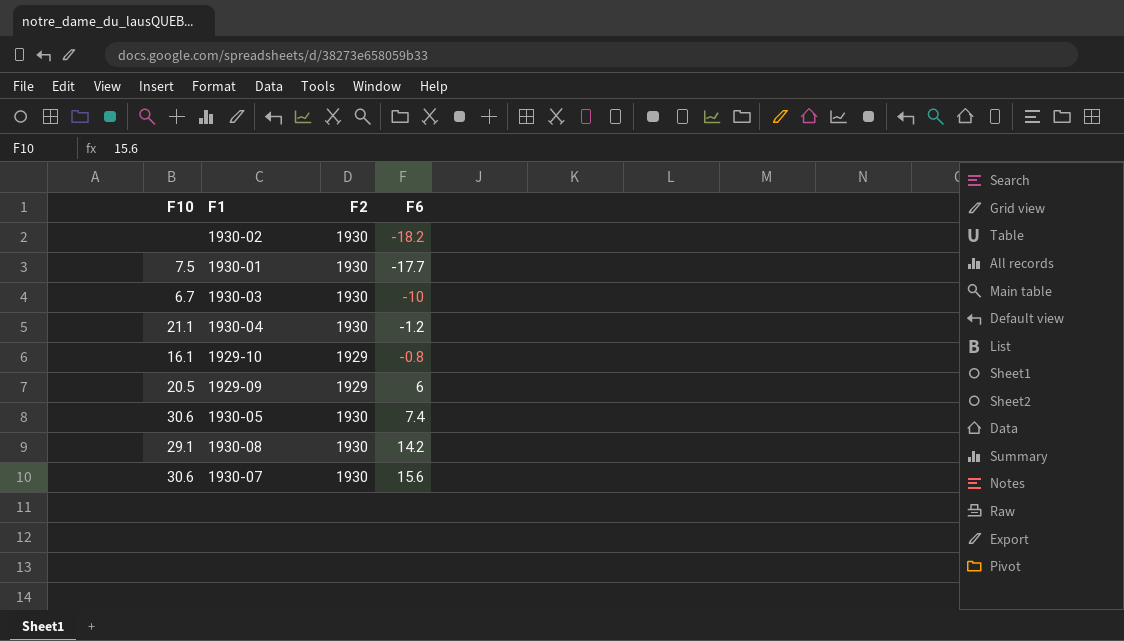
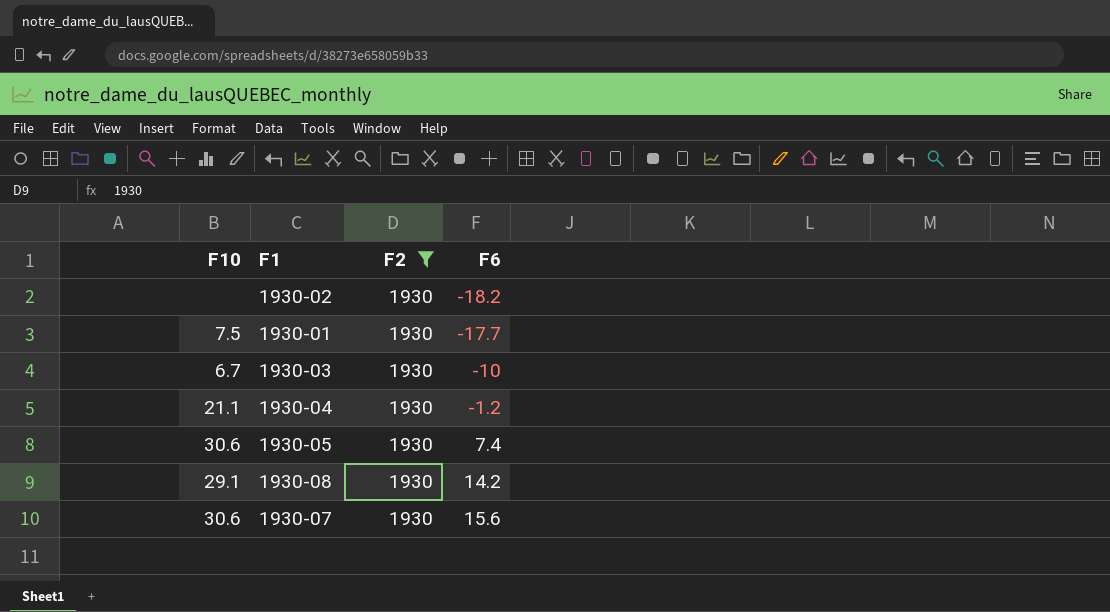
filter: none -> F2 = 1930

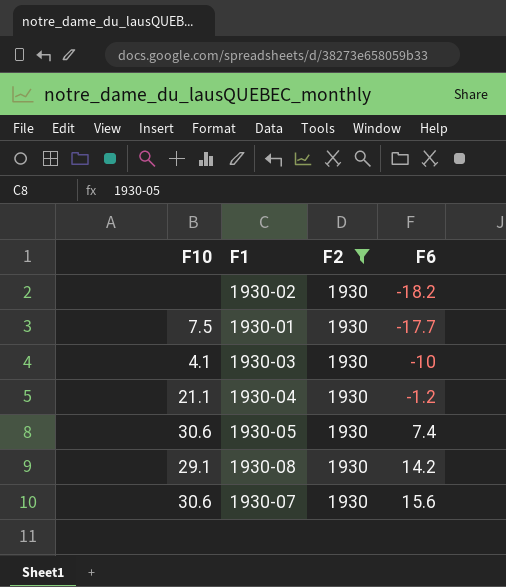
1930-03 | F10: 6.7 -> 4.1

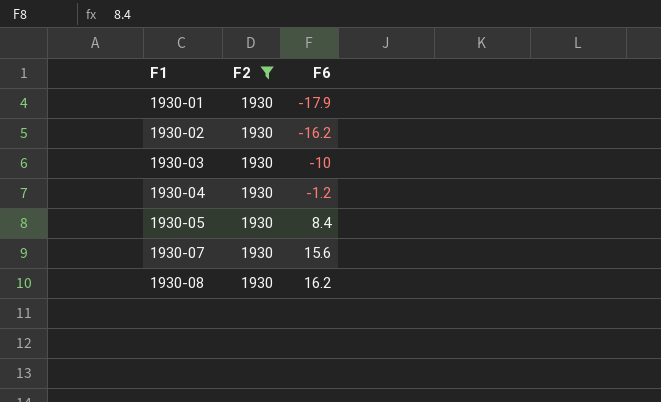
row order: F6 ascending -> F1 ascending
column F10 | position: 1 -> none
1930-01 | F6: -17.7 -> -17.9
1930-02 | F6: -18.2 -> -16.2
1930-05 | F6: 7.4 -> 8.4
1930-08 | F6: 14.2 -> 16.2

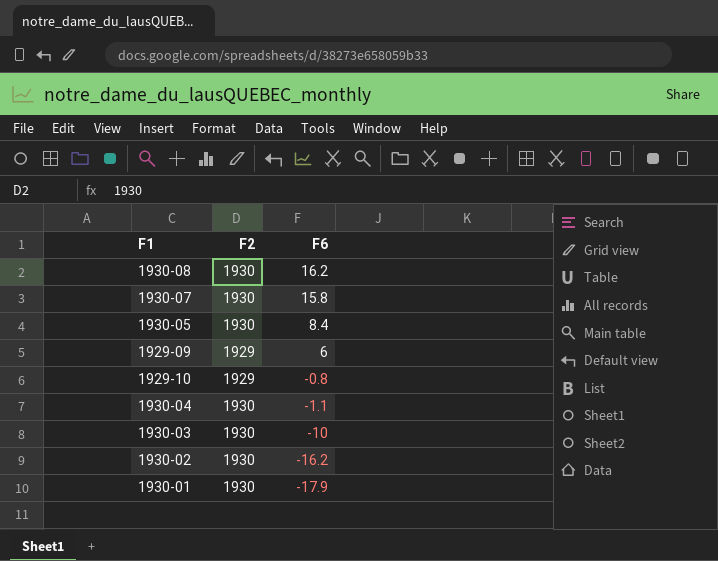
filter: F2 = 1930 -> none
row order: F1 ascending -> F6 descending
1930-07 | F6: 15.6 -> 15.8
1930-04 | F6: -1.2 -> -1.1

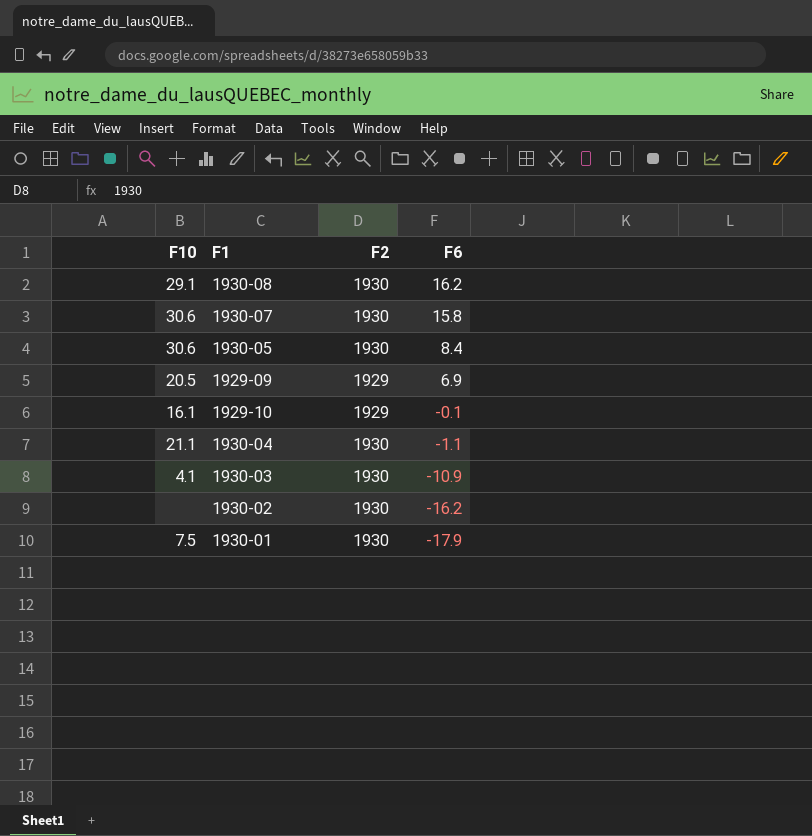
column F10 | position: none -> 1
1929-09 | F6: 6 -> 6.9
1929-10 | F6: -0.8 -> -0.1
1930-03 | F6: -10 -> -10.9

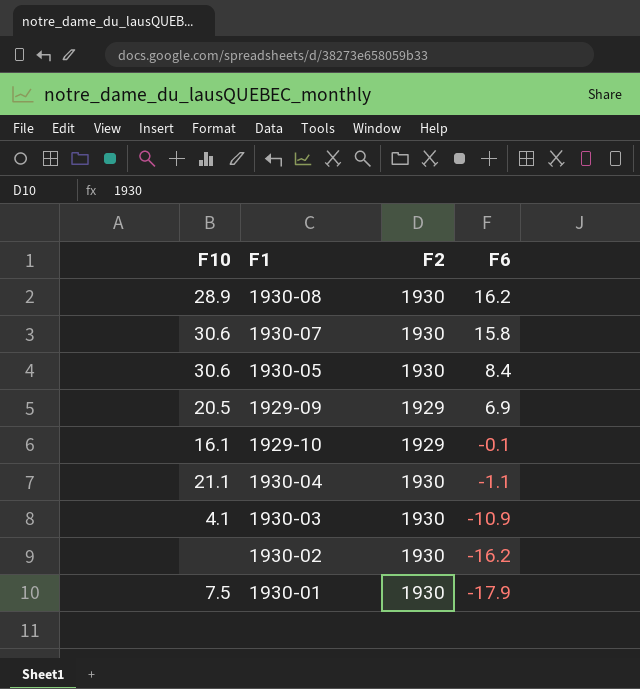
1930-08 | F10: 29.1 -> 28.9

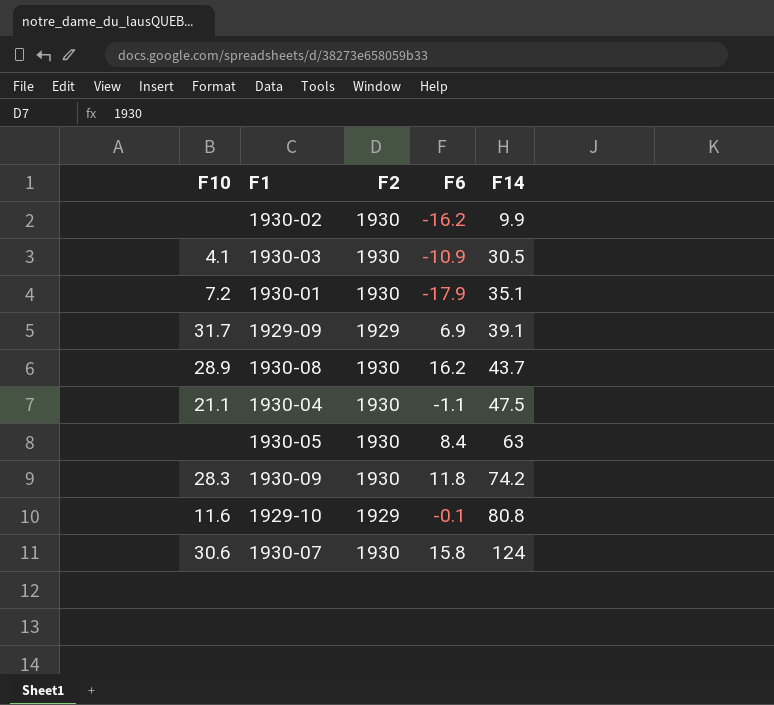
row order: F6 descending -> F14 ascending
column F14 | position: none -> 5
1930-01 | F10: 7.5 -> 7.2
1929-09 | F10: 20.5 -> 31.7
1930-05 | F10: 30.6 -> none
row 1930-09: none -> 28.3 | 1930 | 11.8 | 74.2
1929-10 | F10: 16.1 -> 11.6

